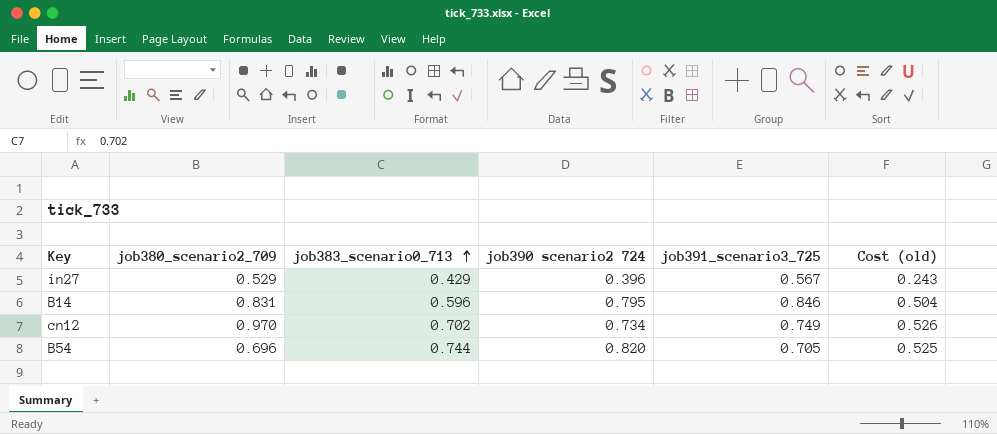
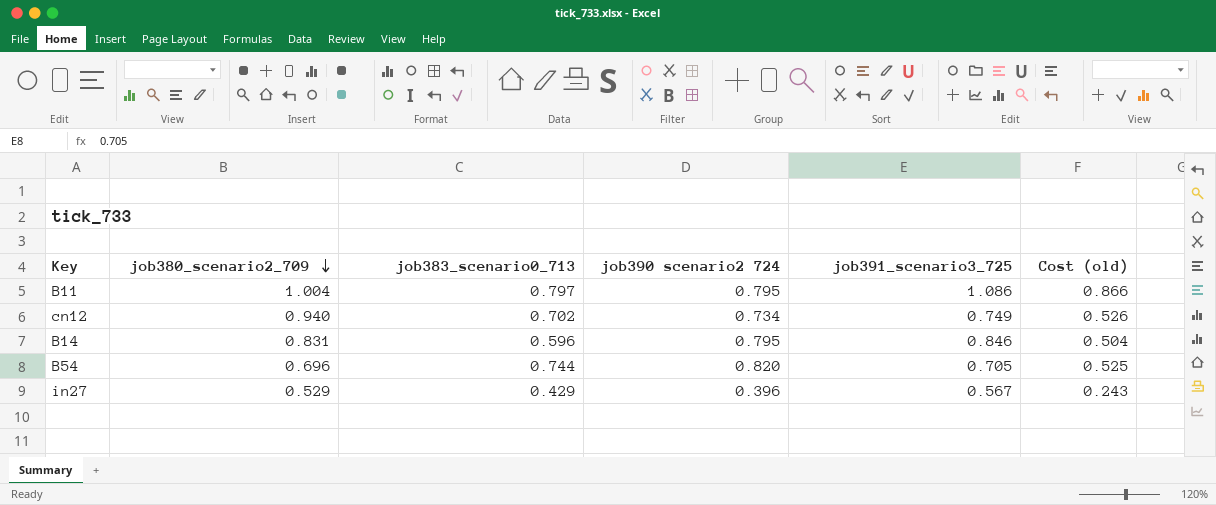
row order: job383_scenario0_713 ascending -> job380_scenario2_709 descending
row B11: none -> 1.004 | 0.797 | 0.795 | 1.086 | 0.866
cn12 | job380_scenario2_709: 0.970 -> 0.940

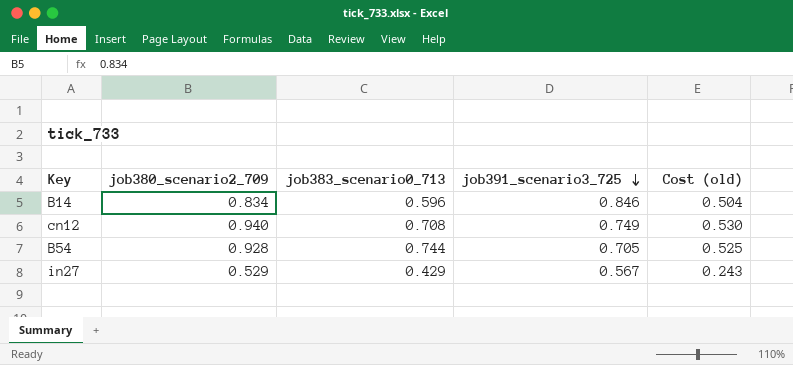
row order: job380_scenario2_709 descending -> job391_scenario3_725 descending
column job390 scenario2 724 | position: 4 -> none
row B11: 1.004 | 0.797 | 0.795 | 1.086 | 0.866 -> none
B14 | job380_scenario2_709: 0.831 -> 0.834
cn12 | job383_scenario0_713: 0.702 -> 0.708
cn12 | Cost (old): 0.526 -> 0.530
B54 | job380_scenario2_709: 0.696 -> 0.928

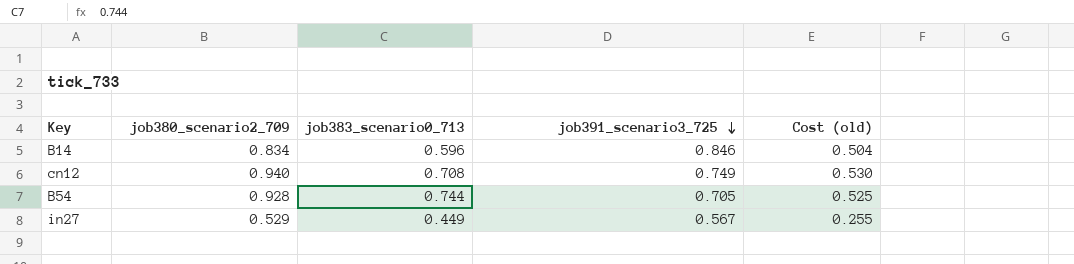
in27 | job383_scenario0_713: 0.429 -> 0.449
in27 | Cost (old): 0.243 -> 0.255

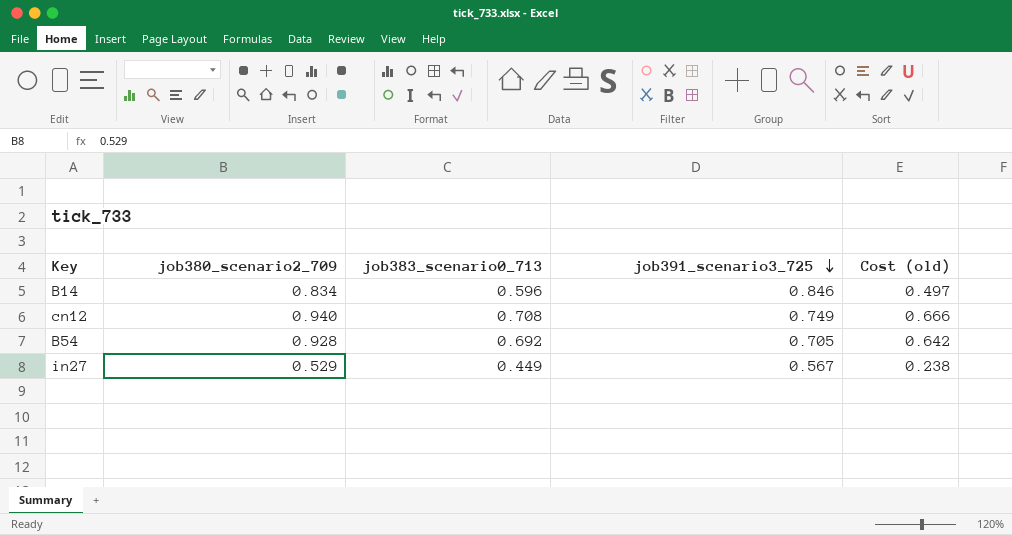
column Cost (old) | formula: [job383_scenario0_713] * [job391_scenario3_725] -> [job380_scenario2_709] * [job383_scenario0_713]
B54 | job383_scenario0_713: 0.744 -> 0.692

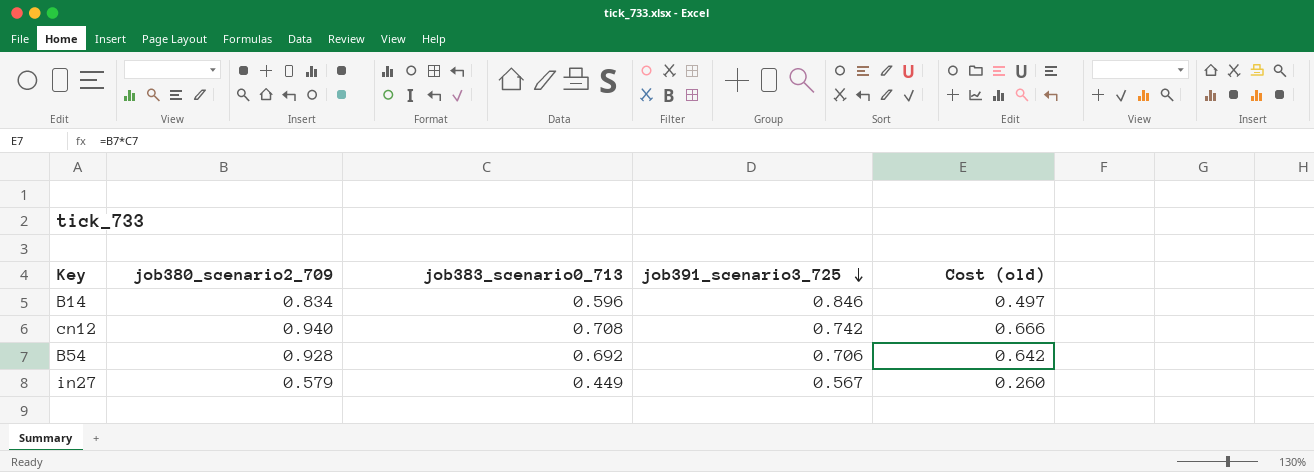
cn12 | job391_scenario3_725: 0.749 -> 0.742
B54 | job391_scenario3_725: 0.705 -> 0.706
in27 | job380_scenario2_709: 0.529 -> 0.579
in27 | Cost (old): 0.238 -> 0.260

